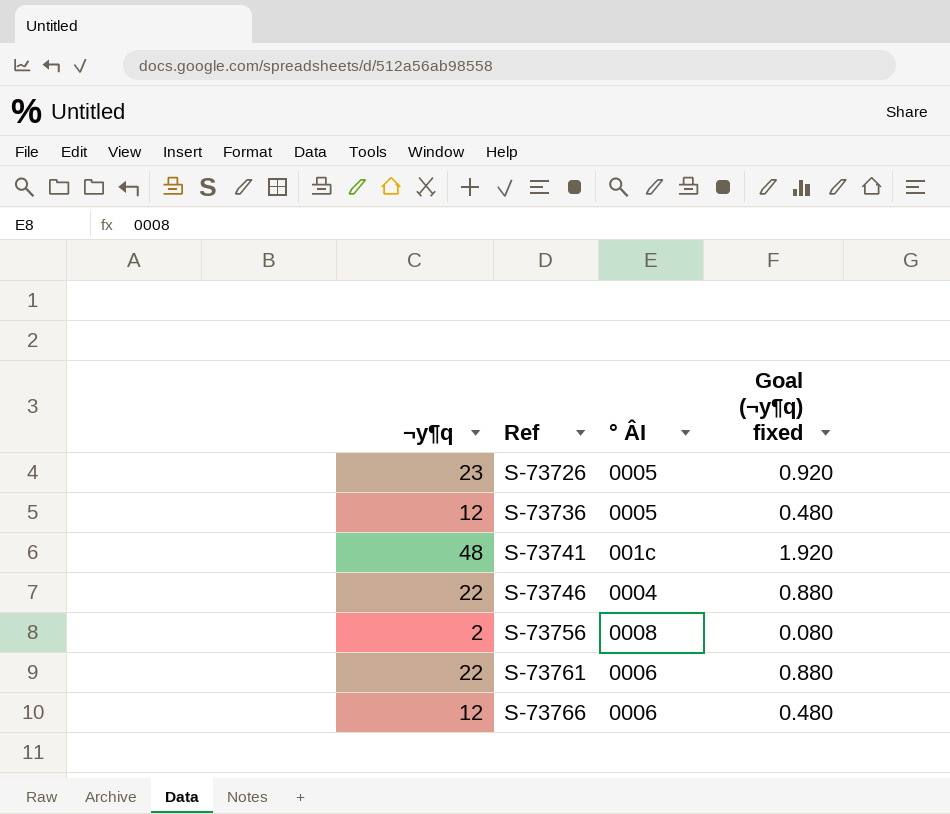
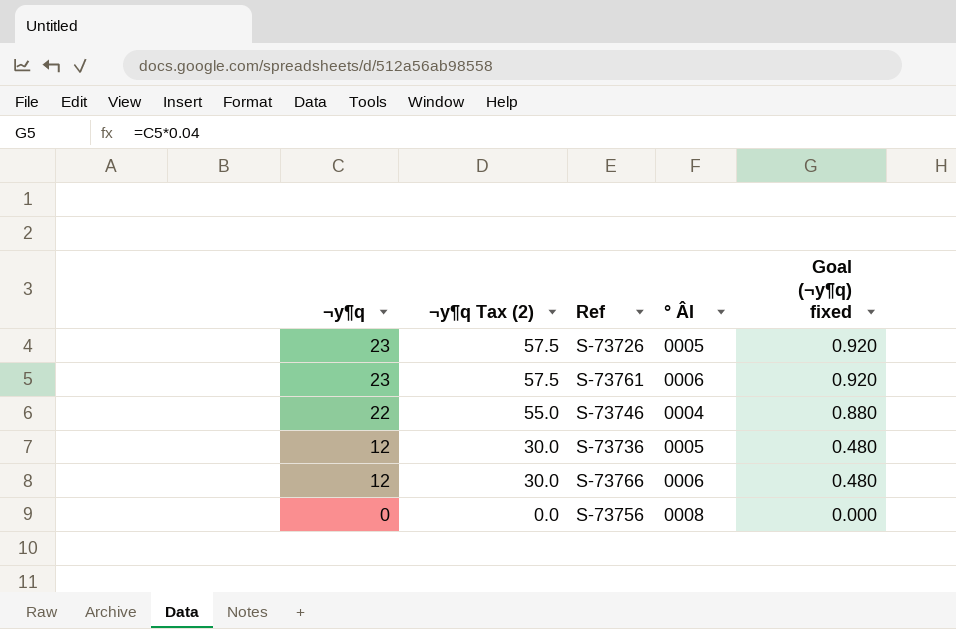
row order: Ref ascending -> ¬y¶q descending
column ¬y¶q Tax (2) | formula: none -> [¬y¶q] * 2.5
row S-73741: 48 | 001c | 1.920 -> none
S-73761 | ¬y¶q: 22 -> 23
S-73761 | Goal (¬y¶q) fixed: 0.880 -> 0.920
S-73756 | ¬y¶q: 2 -> 0
S-73756 | Goal (¬y¶q) fixed: 0.080 -> 0.000

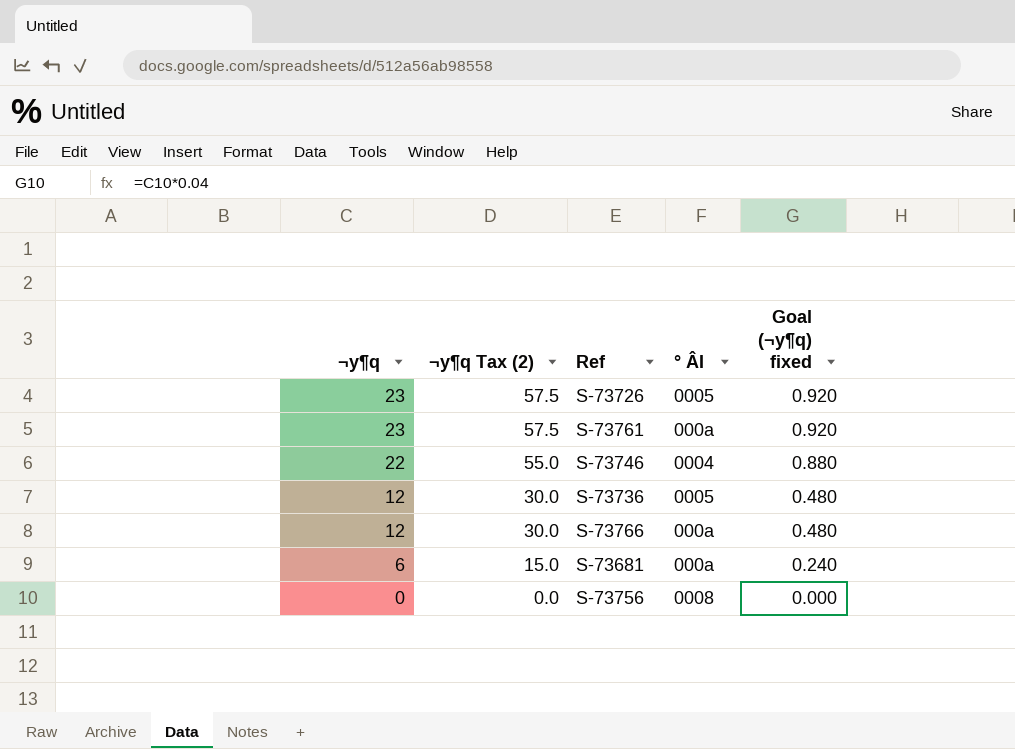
S-73761 | ° ÂI: 0006 -> 000a
S-73766 | ° ÂI: 0006 -> 000a
row S-73681: none -> 6 | 15.0 | 000a | 0.240

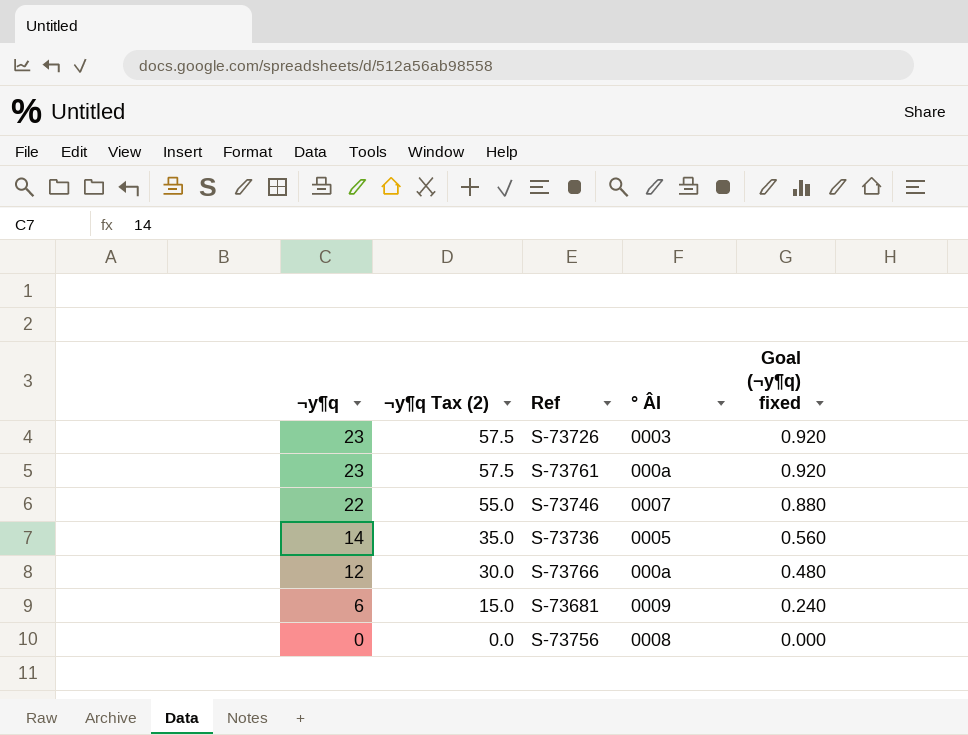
S-73726 | ° ÂI: 0005 -> 0003
S-73746 | ° ÂI: 0004 -> 0007
S-73736 | ¬y¶q: 12 -> 14
S-73736 | ¬y¶q Tax (2): 30.0 -> 35.0
S-73736 | Goal (¬y¶q) fixed: 0.480 -> 0.560
S-73681 | ° ÂI: 000a -> 0009

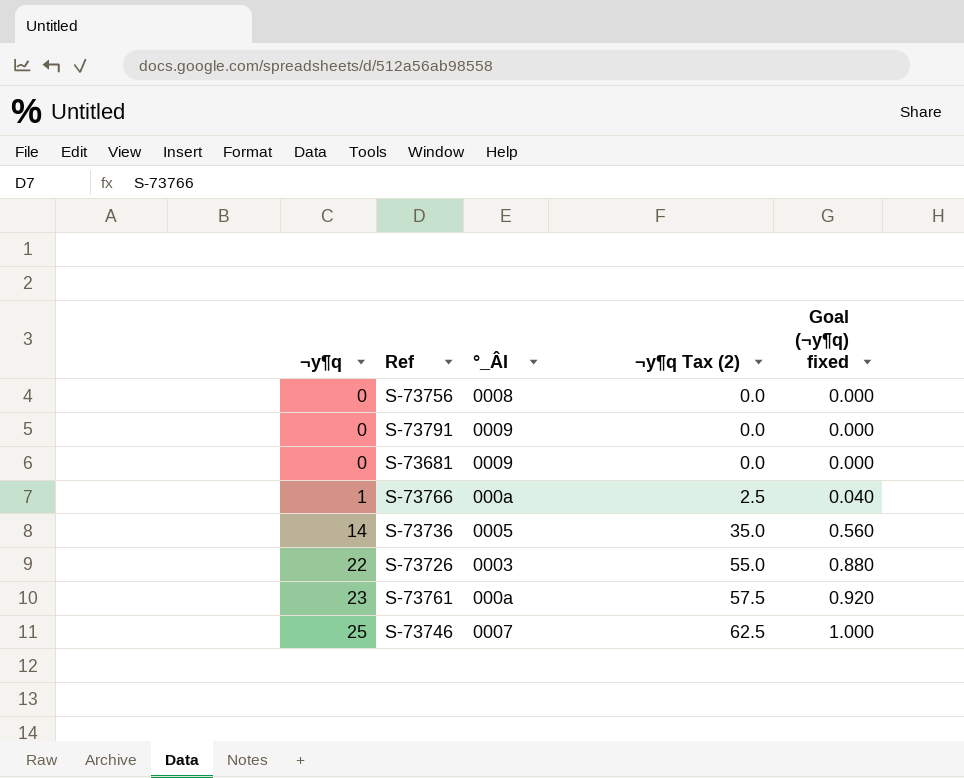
row order: ¬y¶q descending -> ¬y¶q ascending
column name: ° ÂI -> °_ÂI
column ¬y¶q Tax (2) | position: 2 -> 4
row S-73791: none -> 0 | 0009 | 0.0 | 0.000
S-73681 | ¬y¶q: 6 -> 0
S-73681 | ¬y¶q Tax (2): 15.0 -> 0.0
S-73681 | Goal (¬y¶q) fixed: 0.240 -> 0.000
S-73766 | ¬y¶q: 12 -> 1
S-73766 | ¬y¶q Tax (2): 30.0 -> 2.5
S-73766 | Goal (¬y¶q) fixed: 0.480 -> 0.040
S-73726 | ¬y¶q: 23 -> 22
S-73726 | ¬y¶q Tax (2): 57.5 -> 55.0
S-73726 | Goal (¬y¶q) fixed: 0.920 -> 0.880
S-73746 | ¬y¶q: 22 -> 25
S-73746 | ¬y¶q Tax (2): 55.0 -> 62.5
S-73746 | Goal (¬y¶q) fixed: 0.880 -> 1.000

